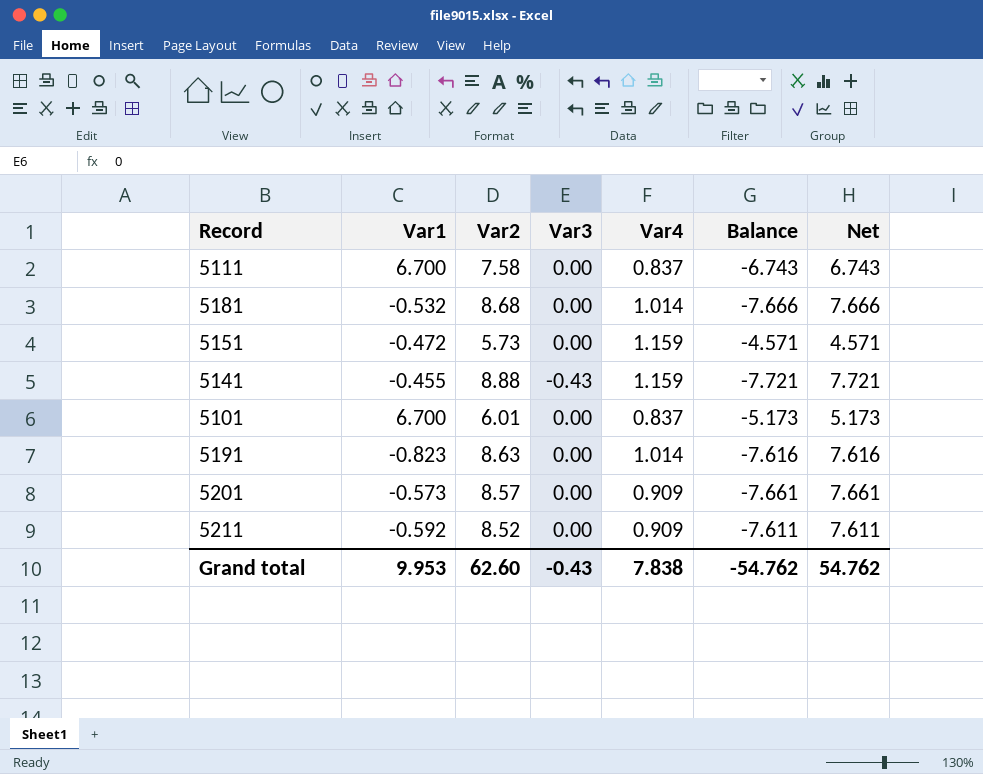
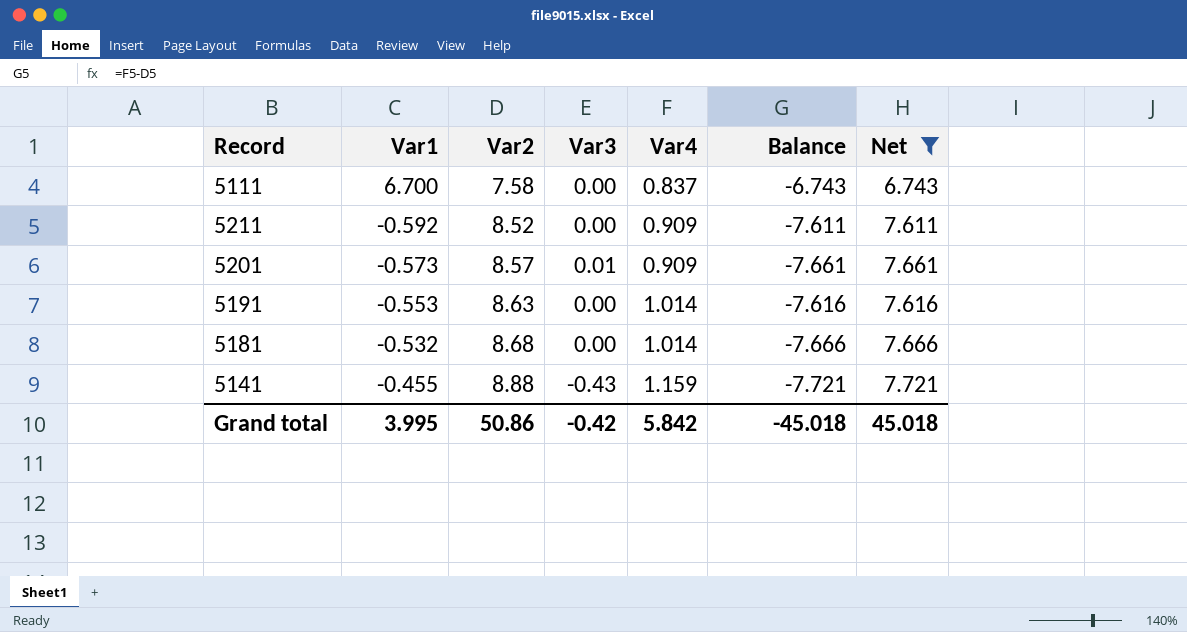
filter: none -> Net >= 6.743
row order: none -> Var2 ascending
5201 | Var3: 0.00 -> 0.01
5191 | Var1: -0.823 -> -0.553
Grand total | Var1: 9.953 -> 3.995
Grand total | Var2: 62.60 -> 50.86
Grand total | Var3: -0.43 -> -0.42
Grand total | Var4: 7.838 -> 5.842
Grand total | Balance: -54.762 -> -45.018
Grand total | Net: 54.762 -> 45.018

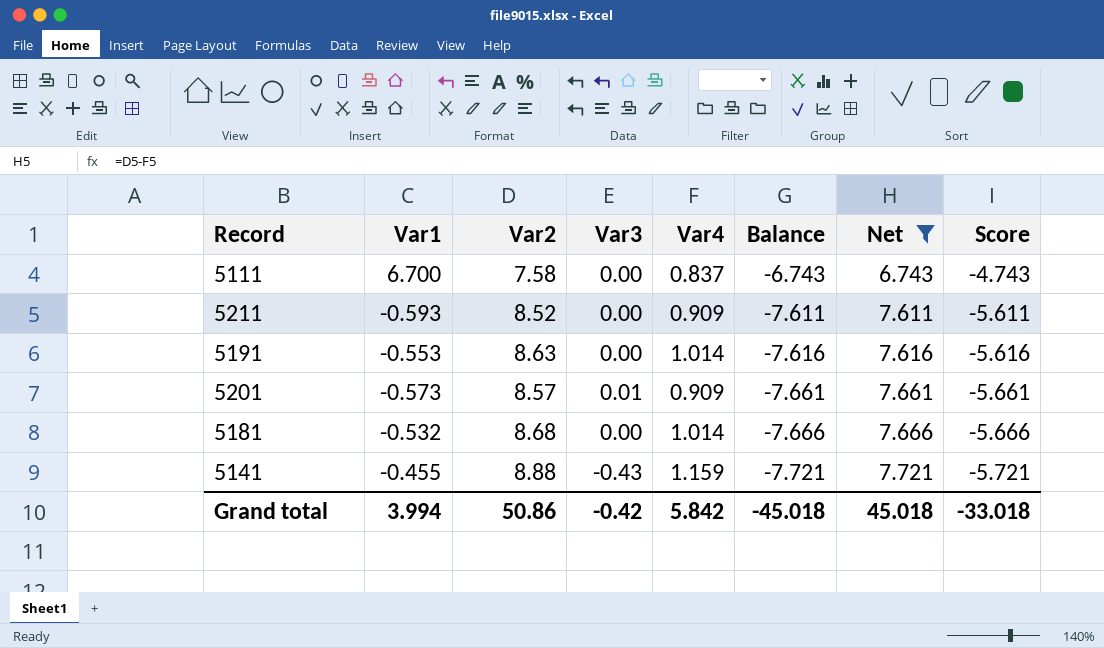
row order: Var2 ascending -> Balance descending
column Score | formula: none -> [Balance] + 2
5211 | Var1: -0.592 -> -0.593
Grand total | Var1: 3.995 -> 3.994

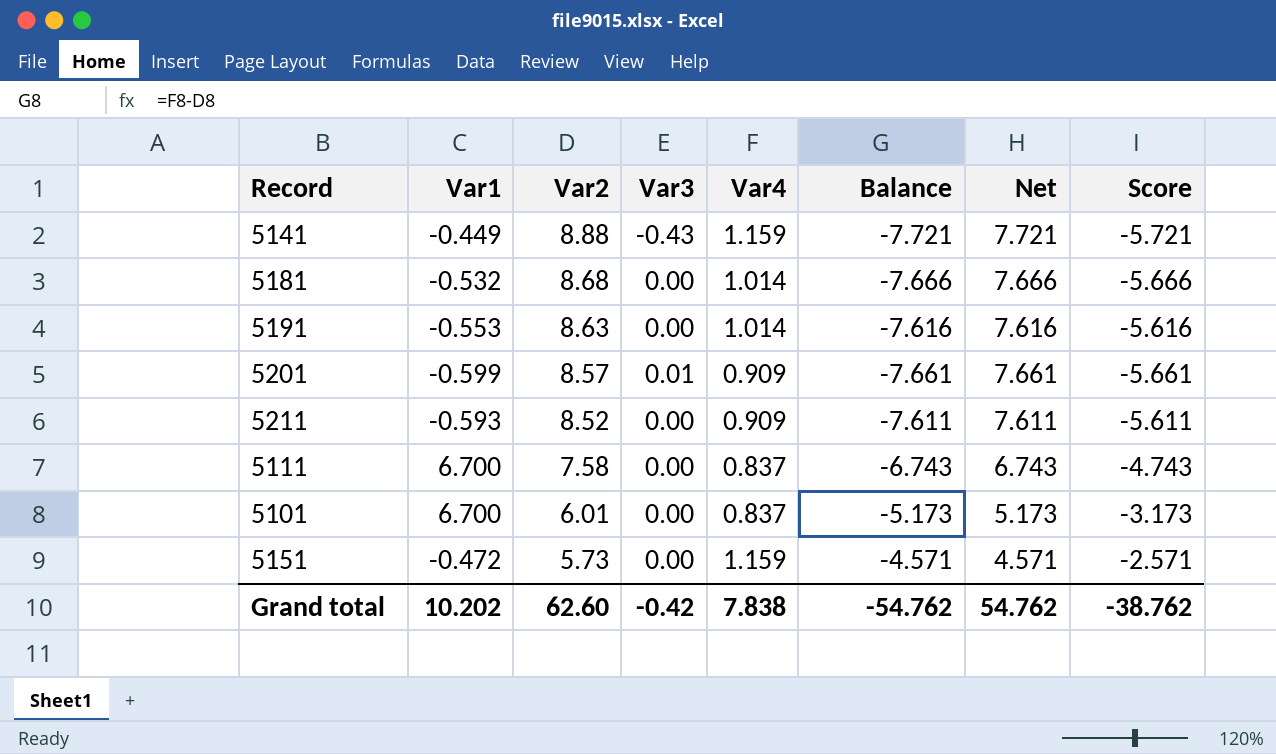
filter: Net >= 6.743 -> none
row order: Balance descending -> Var2 descending
5141 | Var1: -0.455 -> -0.449
5201 | Var1: -0.573 -> -0.599
Grand total | Var1: 3.994 -> 10.202
Grand total | Var2: 50.86 -> 62.60
Grand total | Var4: 5.842 -> 7.838
Grand total | Balance: -45.018 -> -54.762
Grand total | Net: 45.018 -> 54.762
Grand total | Score: -33.018 -> -38.762

